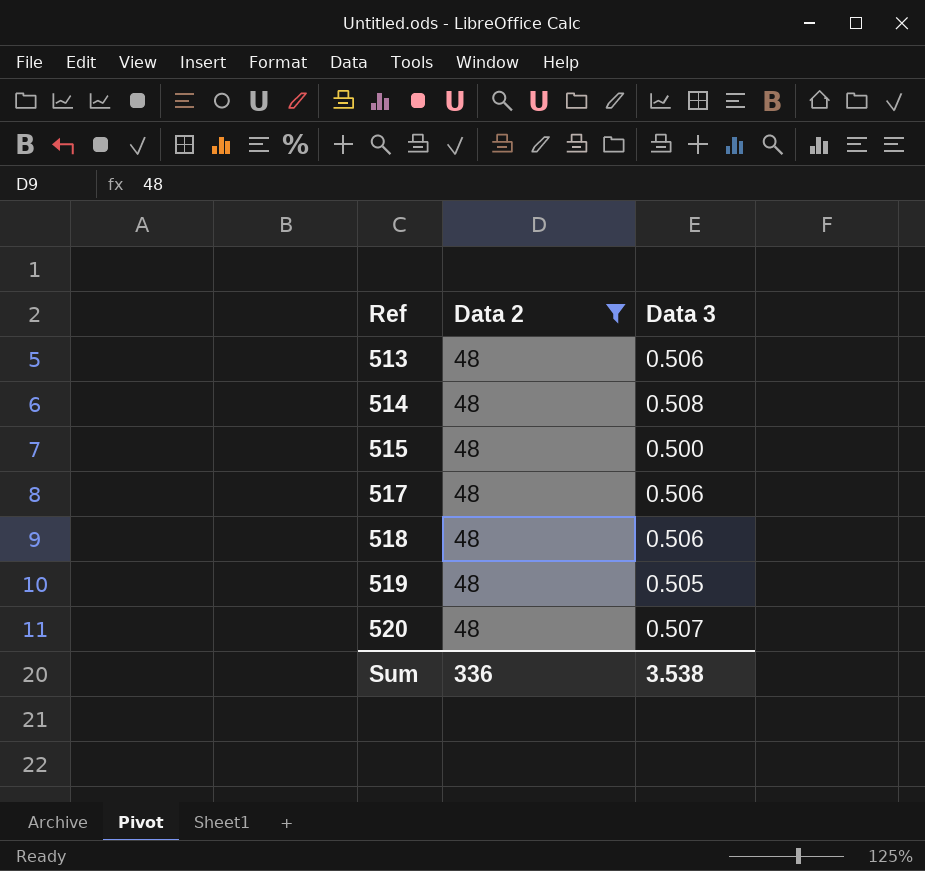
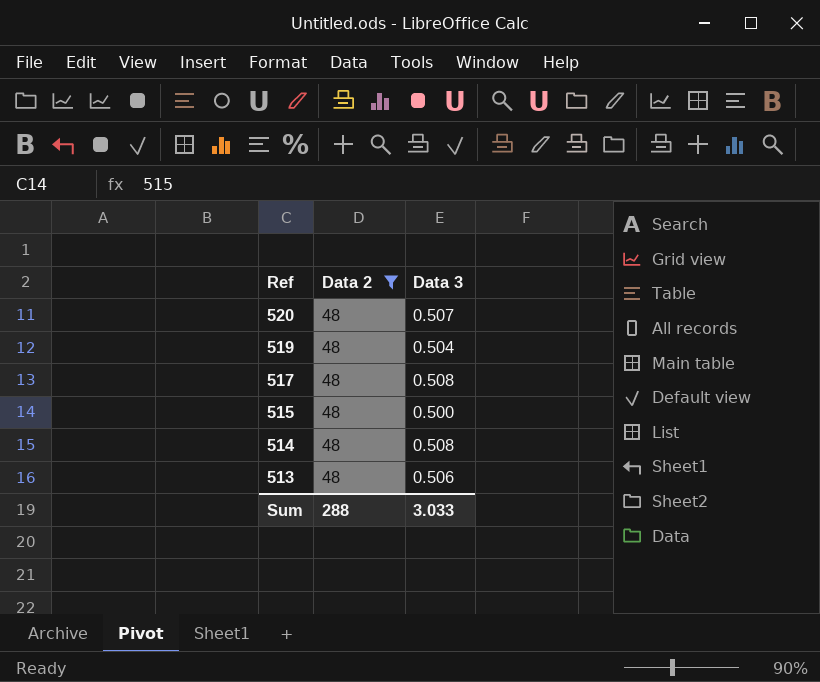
row order: Ref ascending -> Ref descending
row 518: 48 | 0.506 -> none
519 | Data 3: 0.505 -> 0.504
517 | Data 3: 0.506 -> 0.508
Sum | Data 2: 336 -> 288
Sum | Data 3: 3.538 -> 3.033

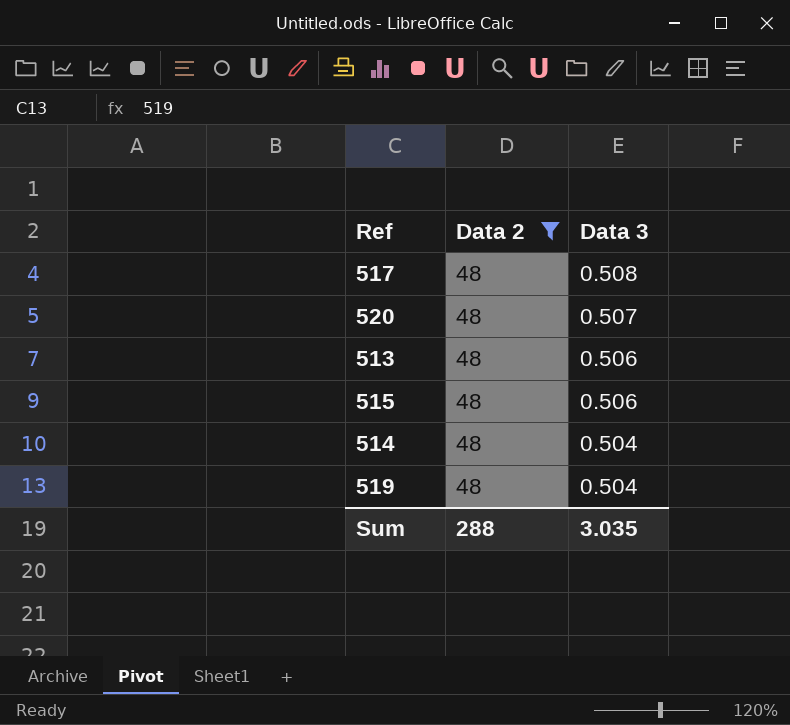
row order: Ref descending -> Data 3 descending
515 | Data 3: 0.500 -> 0.506
514 | Data 3: 0.508 -> 0.504
Sum | Data 3: 3.033 -> 3.035

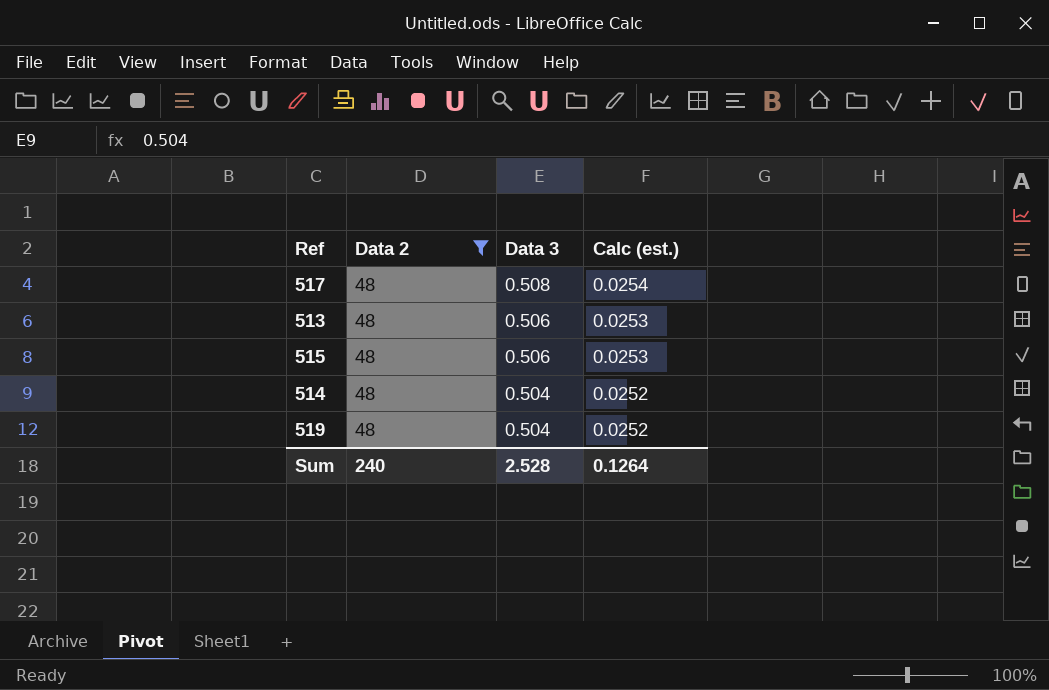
column Calc (est.) | formula: none -> [Data 3] * 0.05
row 520: 48 | 0.507 -> none
Sum | Data 2: 288 -> 240
Sum | Data 3: 3.035 -> 2.528

